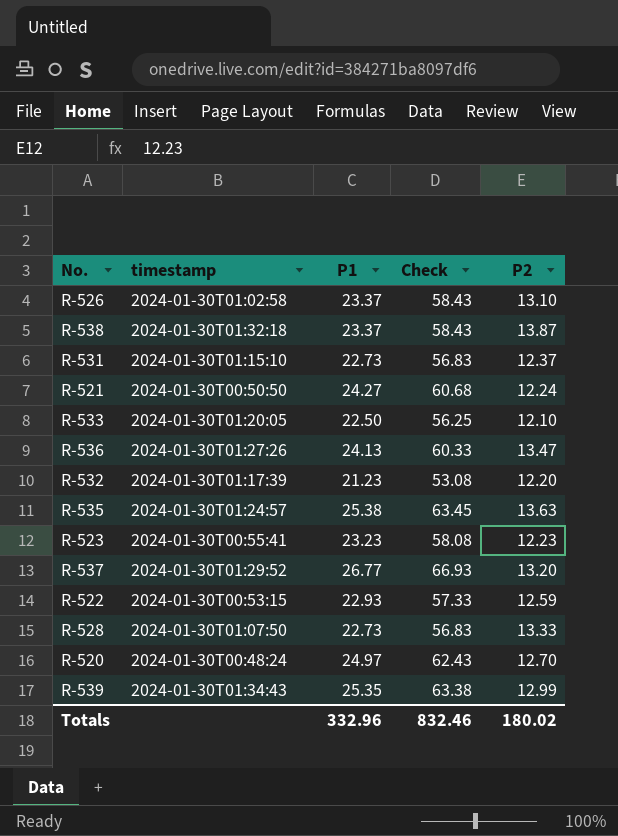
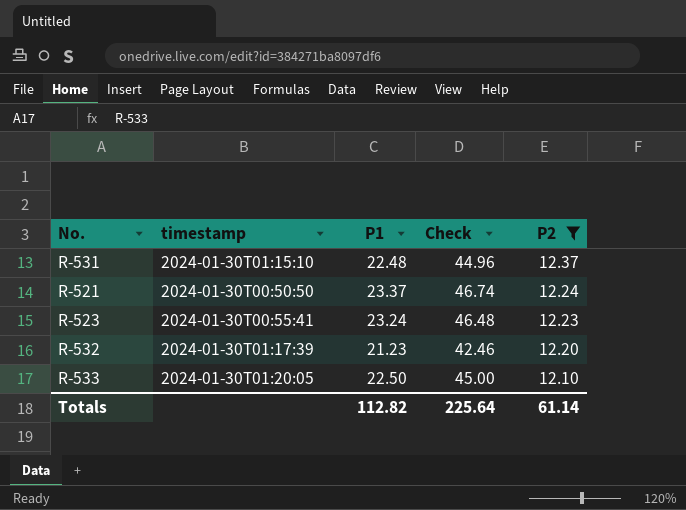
filter: none -> P2 <= 12.37
row order: none -> P2 descending
column Check | formula: [P1] * 2.5 -> [P1] * 2
R-531 | P1: 22.73 -> 22.48
R-521 | P1: 24.27 -> 23.37
R-523 | P1: 23.23 -> 23.24
Totals | P1: 332.96 -> 112.82
Totals | Check: 832.46 -> 225.64
Totals | P2: 180.02 -> 61.14

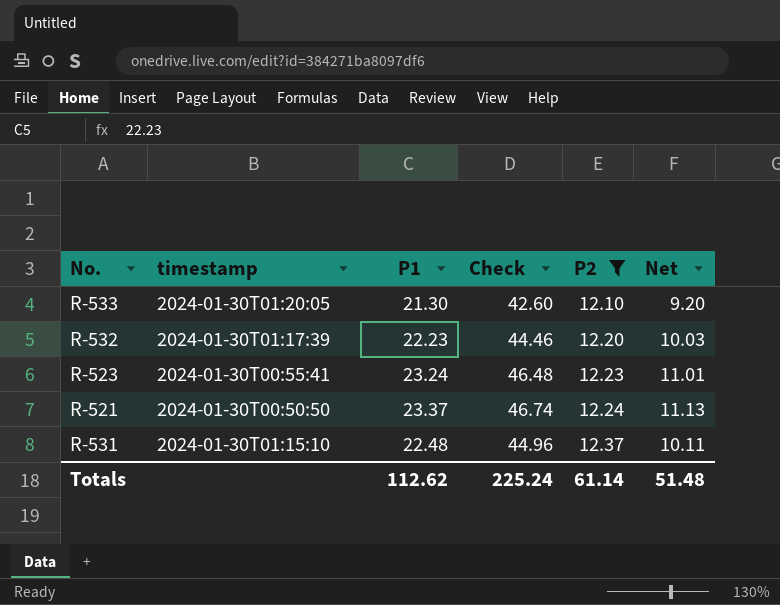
row order: P2 descending -> P2 ascending
column Net | formula: none -> [P1] - [P2]
R-533 | P1: 22.50 -> 21.30
R-533 | Check: 45.00 -> 42.60
R-532 | P1: 21.23 -> 22.23
R-532 | Check: 42.46 -> 44.46
Totals | P1: 112.82 -> 112.62
Totals | Check: 225.64 -> 225.24

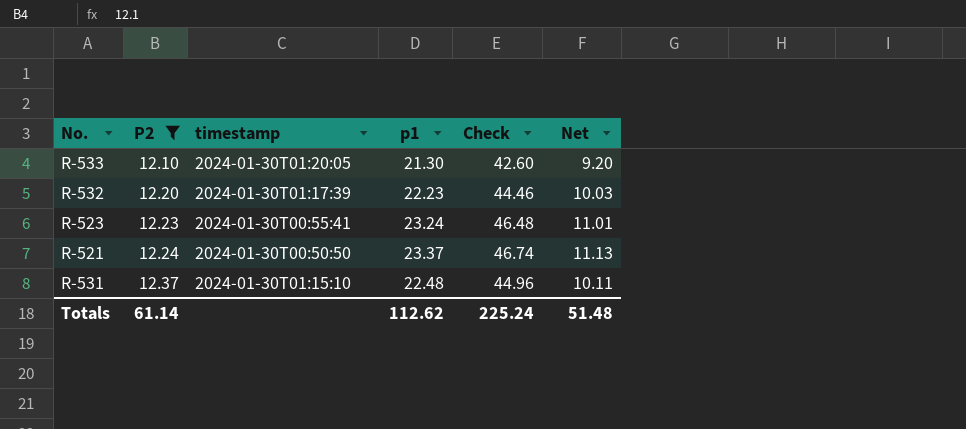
column P2 | position: 5 -> 2
column name: P1 -> p1

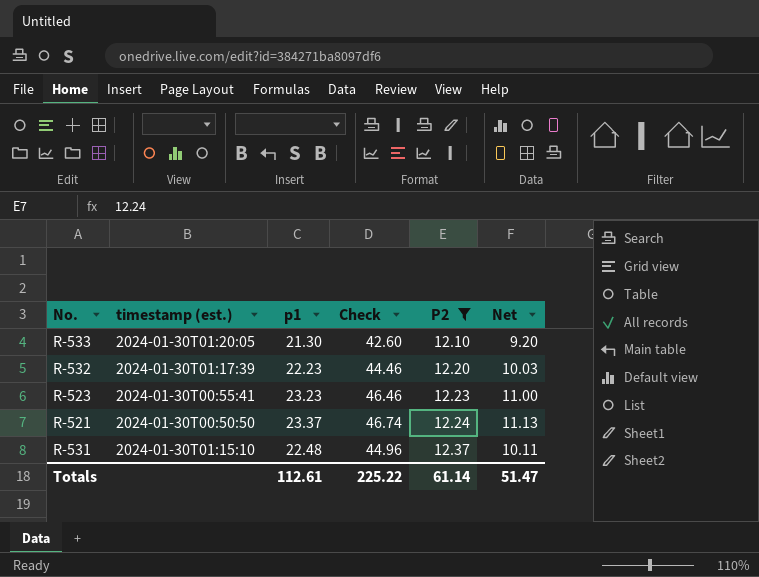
column name: timestamp -> timestamp (est.)
column P2 | position: 2 -> 5
R-523 | p1: 23.24 -> 23.23
R-523 | Check: 46.48 -> 46.46
R-523 | Net: 11.01 -> 11.00
Totals | p1: 112.62 -> 112.61
Totals | Check: 225.24 -> 225.22
Totals | Net: 51.48 -> 51.47

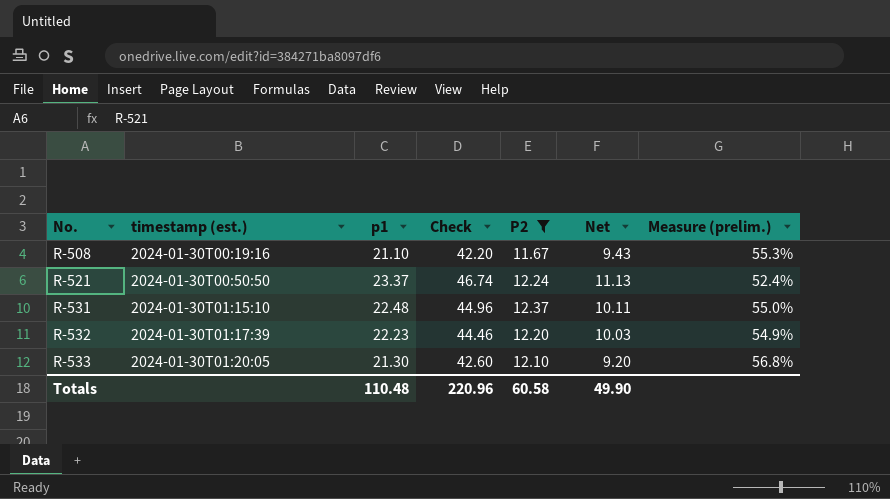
row order: P2 ascending -> No. ascending
column Measure (prelim.) | formula: none -> [P2] / [p1]
row R-523: 2024-01-30T00:55:41 | 23.23 | 46.46 | 12.23 | 11.00 -> none
row R-508: none -> 2024-01-30T00:19:16 | 21.10 | 42.20 | 11.67 | 9.43 | 55.3%
Totals | p1: 112.61 -> 110.48
Totals | Check: 225.22 -> 220.96
Totals | P2: 61.14 -> 60.58
Totals | Net: 51.47 -> 49.90

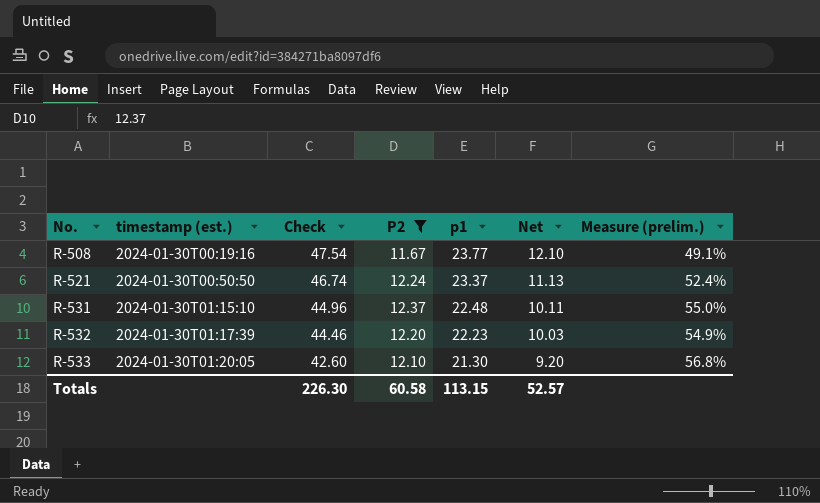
column p1 | position: 3 -> 5
R-508 | Check: 42.20 -> 47.54
R-508 | p1: 21.10 -> 23.77
R-508 | Net: 9.43 -> 12.10
R-508 | Measure (prelim.): 55.3% -> 49.1%
Totals | Check: 220.96 -> 226.30
Totals | p1: 110.48 -> 113.15
Totals | Net: 49.90 -> 52.57

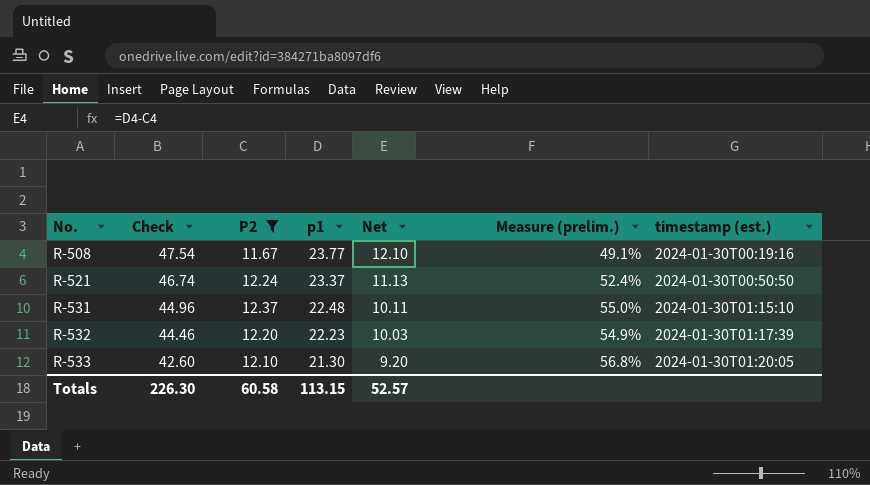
column timestamp (est.) | position: 2 -> 7

